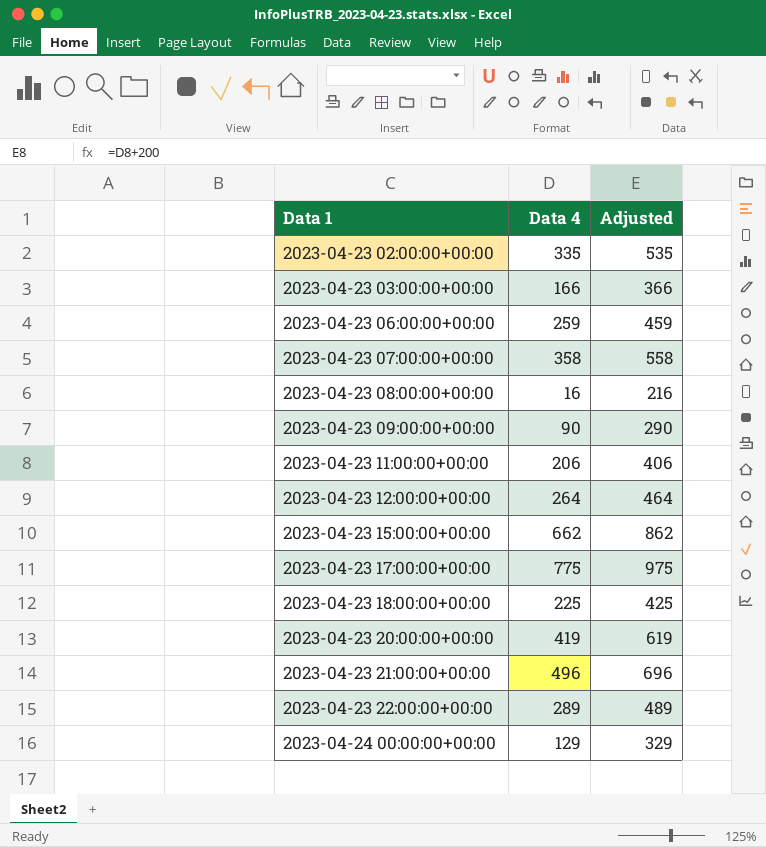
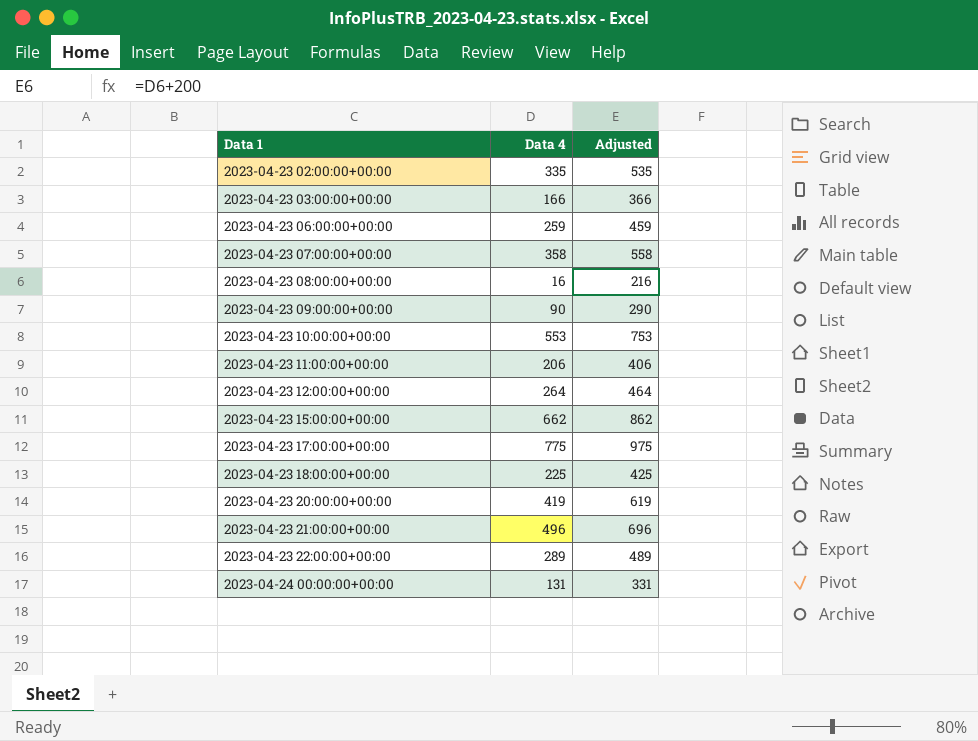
row 2023-04-23 10:00:00+00:00: none -> 553 | 753
2023-04-24 00:00:00+00:00 | Data 4: 129 -> 131
2023-04-24 00:00:00+00:00 | Adjusted: 329 -> 331

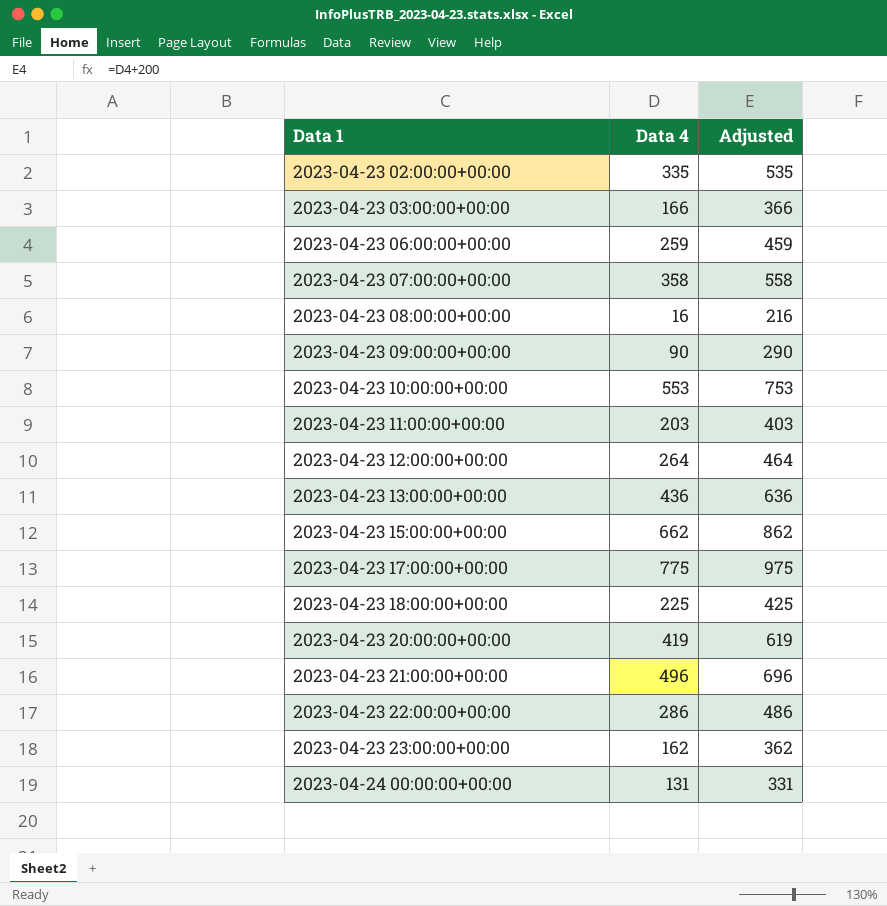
2023-04-23 11:00:00+00:00 | Data 4: 206 -> 203
2023-04-23 11:00:00+00:00 | Adjusted: 406 -> 403
row 2023-04-23 13:00:00+00:00: none -> 436 | 636
2023-04-23 22:00:00+00:00 | Data 4: 289 -> 286
2023-04-23 22:00:00+00:00 | Adjusted: 489 -> 486
row 2023-04-23 23:00:00+00:00: none -> 162 | 362

